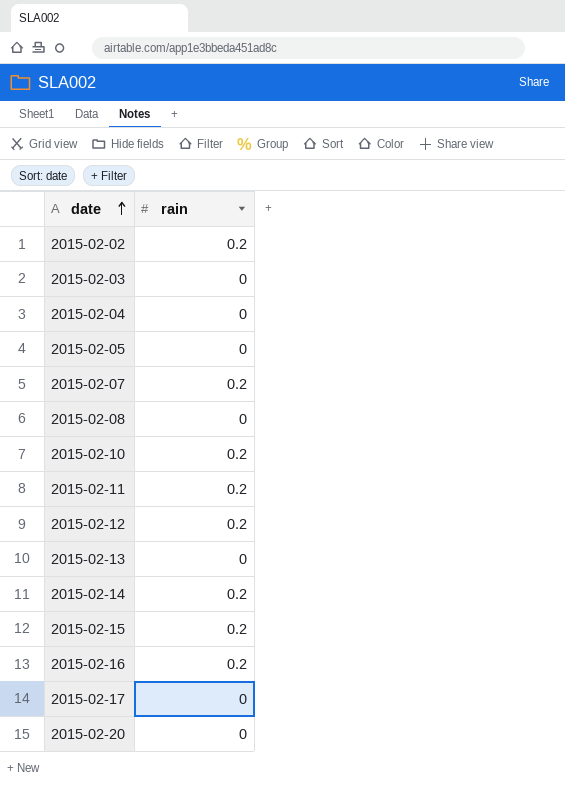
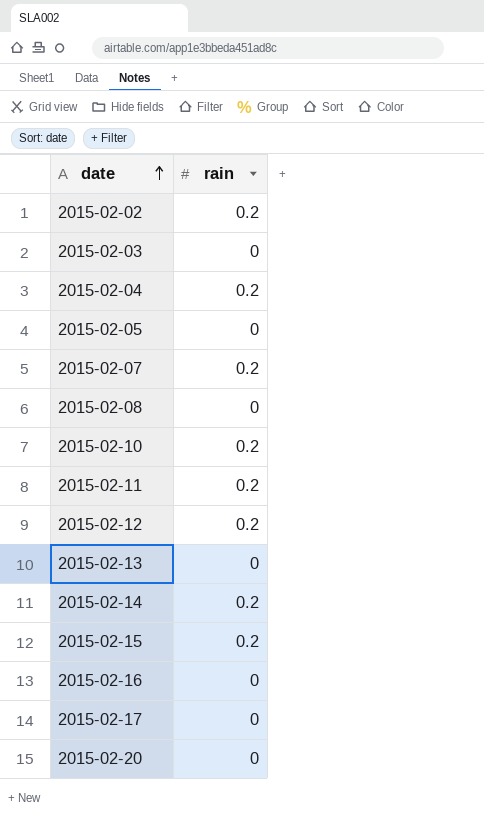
2015-02-04 | rain: 0 -> 0.2
2015-02-16 | rain: 0.2 -> 0

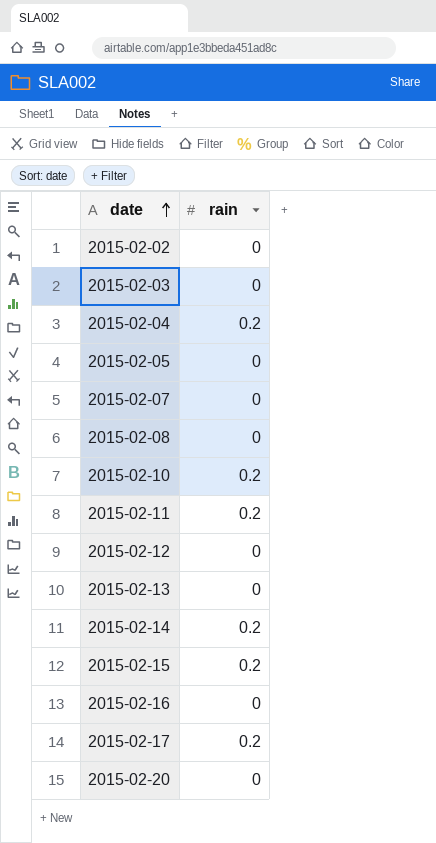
2015-02-02 | rain: 0.2 -> 0
2015-02-07 | rain: 0.2 -> 0
2015-02-12 | rain: 0.2 -> 0
2015-02-17 | rain: 0 -> 0.2

